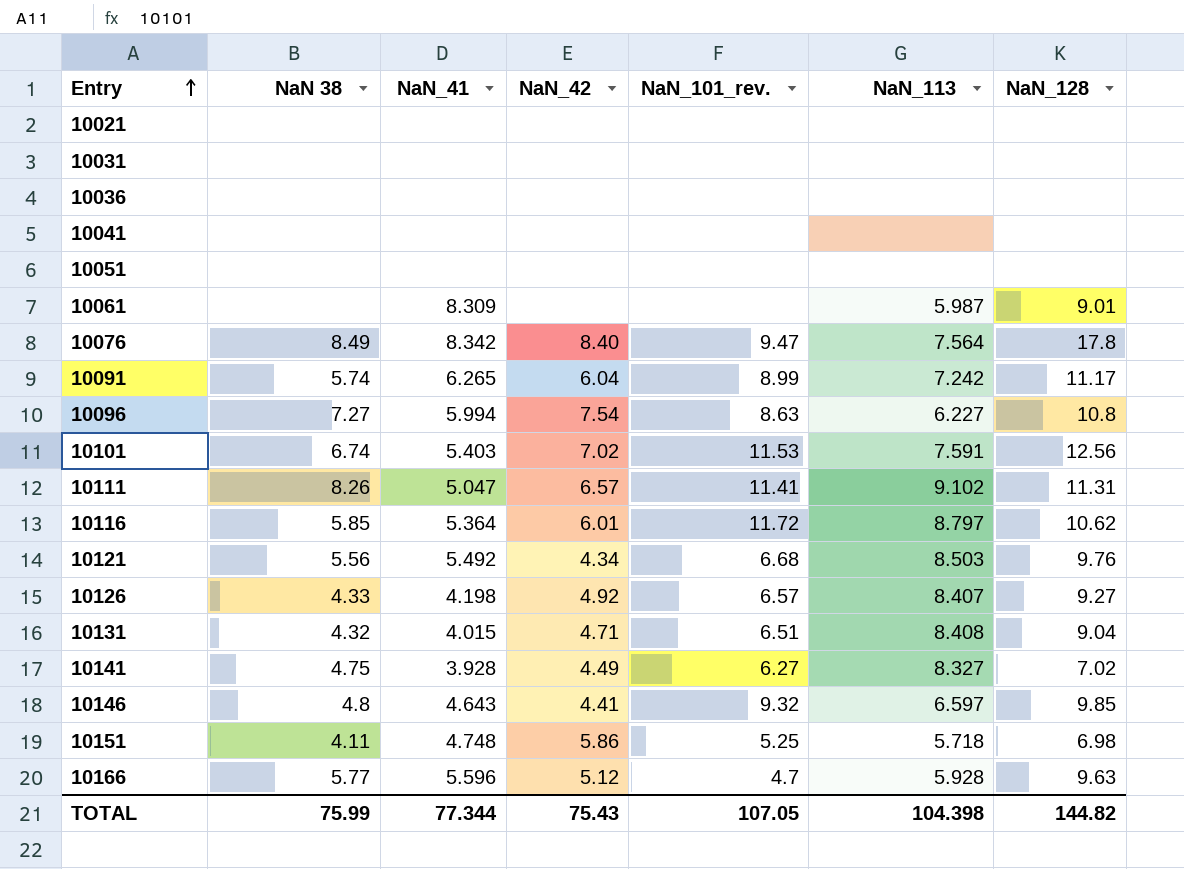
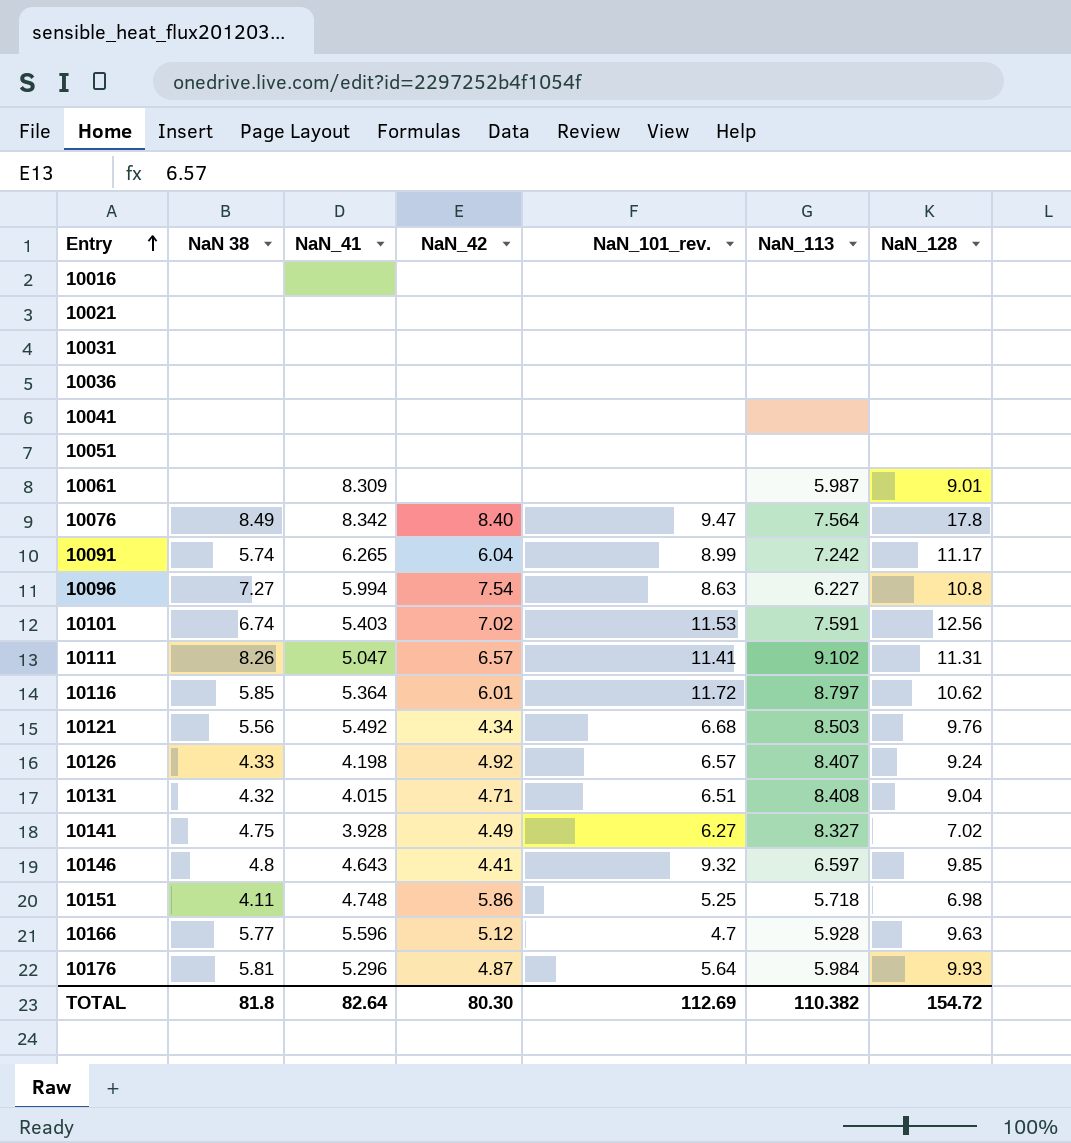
row 10016: none -> none | none | none | none | none | none
10126 | NaN_128: 9.27 -> 9.24
row 10176: none -> 5.81 | 5.296 | 4.87 | 5.64 | 5.984 | 9.93
TOTAL | NaN 38: 75.99 -> 81.8
TOTAL | NaN_41: 77.344 -> 82.64
TOTAL | NaN_42: 75.43 -> 80.30
TOTAL | NaN_101_rev.: 107.05 -> 112.69
TOTAL | NaN_113: 104.398 -> 110.382
TOTAL | NaN_128: 144.82 -> 154.72

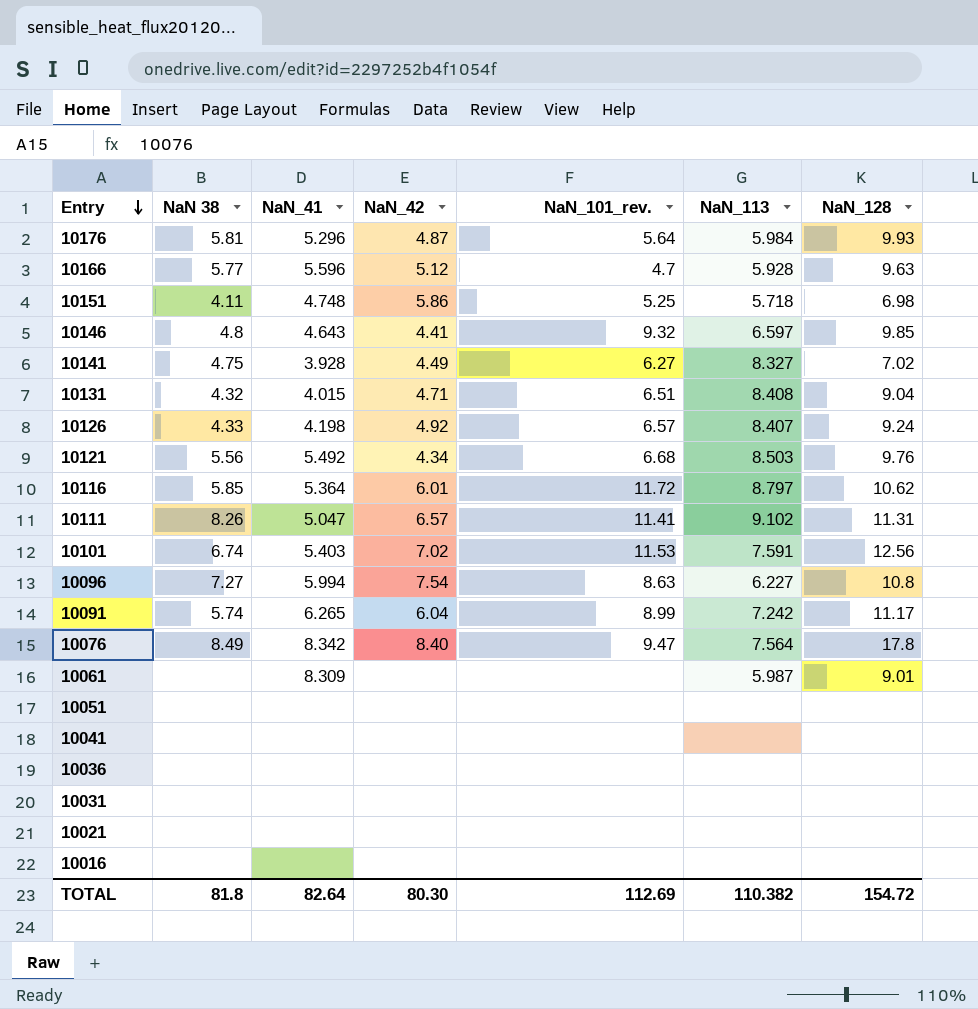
row order: Entry ascending -> Entry descending

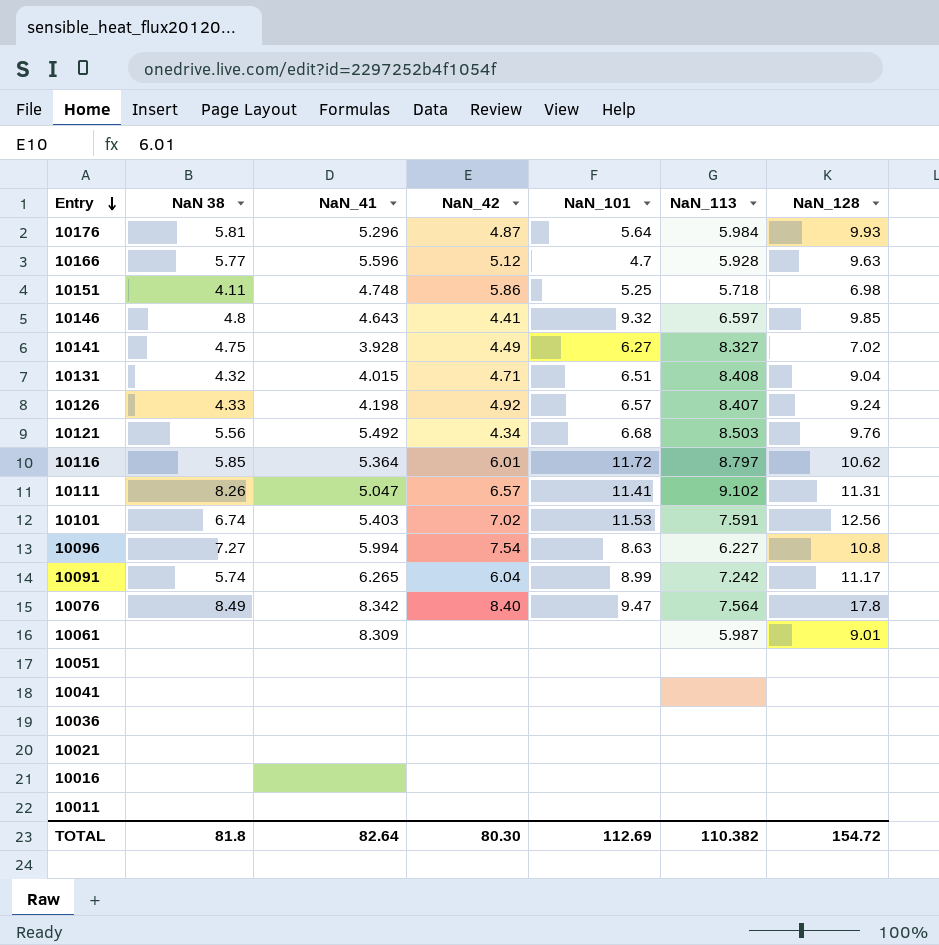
column name: NaN_101_rev. -> NaN_101
row 10031: none | none | none | none | none | none -> none
row 10011: none -> none | none | none | none | none | none

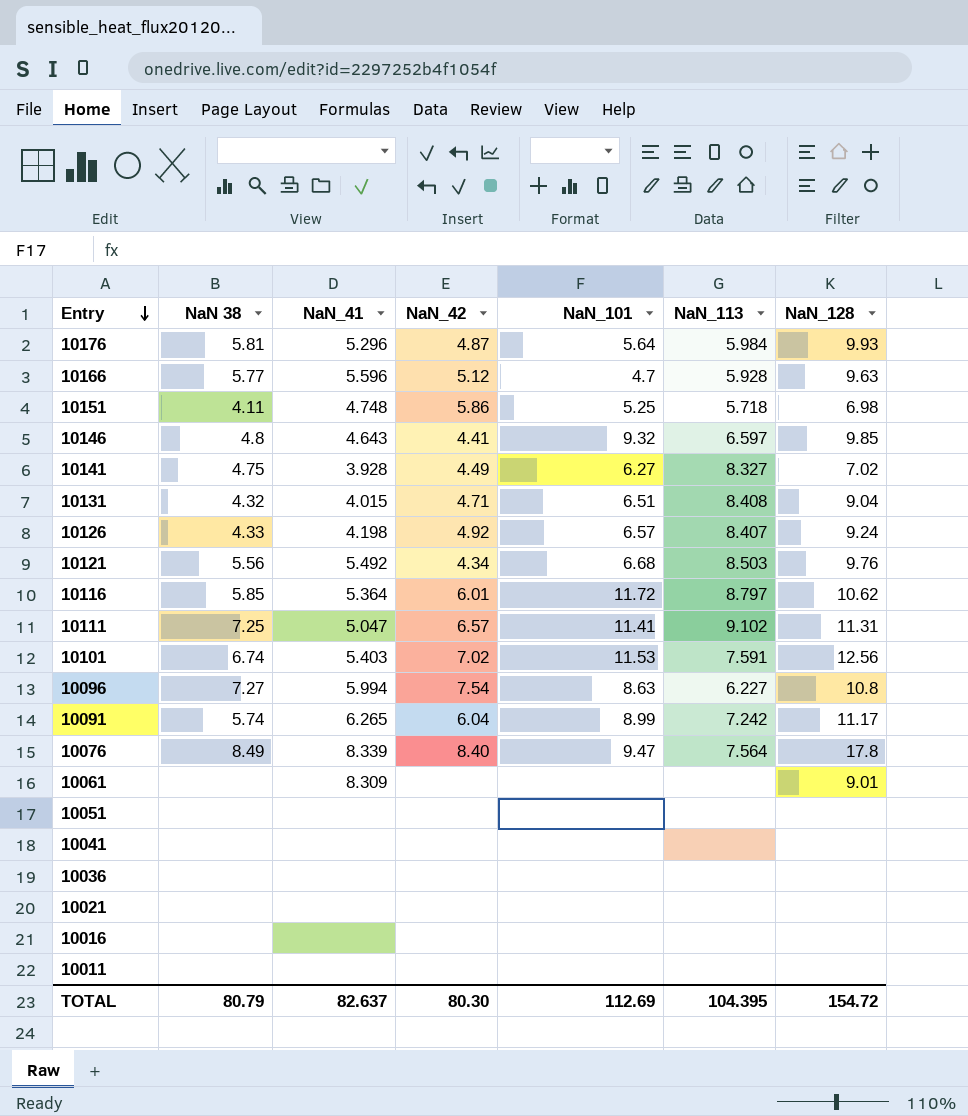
10111 | NaN 38: 8.26 -> 7.25
10076 | NaN_41: 8.342 -> 8.339
10061 | NaN_113: 5.987 -> none
TOTAL | NaN 38: 81.8 -> 80.79
TOTAL | NaN_41: 82.64 -> 82.637
TOTAL | NaN_113: 110.382 -> 104.395

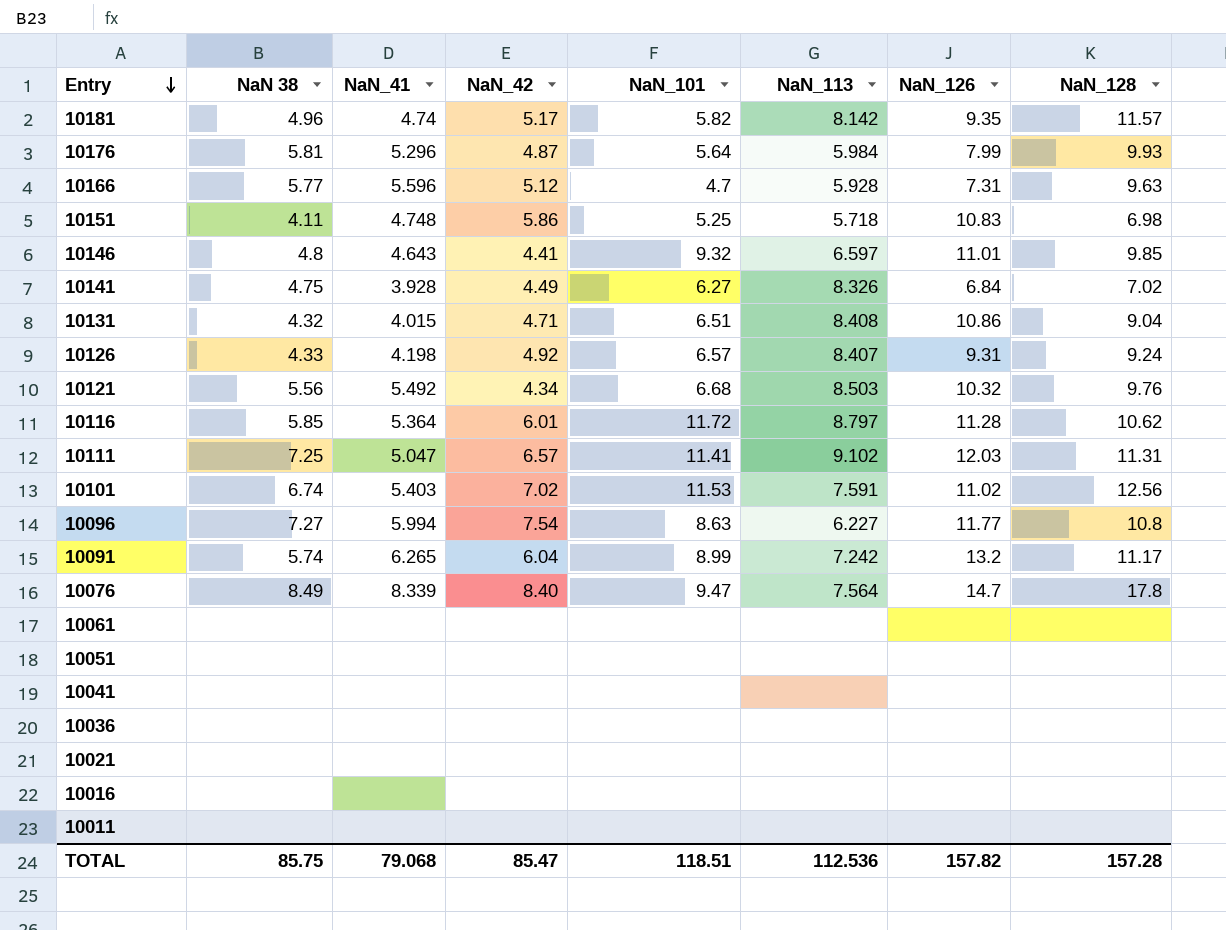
column NaN_126 | position: none -> 7
row 10181: none -> 4.96 | 4.74 | 5.17 | 5.82 | 8.142 | 9.35 | 11.57
10141 | NaN_113: 8.327 -> 8.326
10061 | NaN_41: 8.309 -> none
10061 | NaN_128: 9.01 -> none
TOTAL | NaN 38: 80.79 -> 85.75
TOTAL | NaN_41: 82.637 -> 79.068
TOTAL | NaN_42: 80.30 -> 85.47
TOTAL | NaN_101: 112.69 -> 118.51
TOTAL | NaN_113: 104.395 -> 112.536
TOTAL | NaN_128: 154.72 -> 157.28

